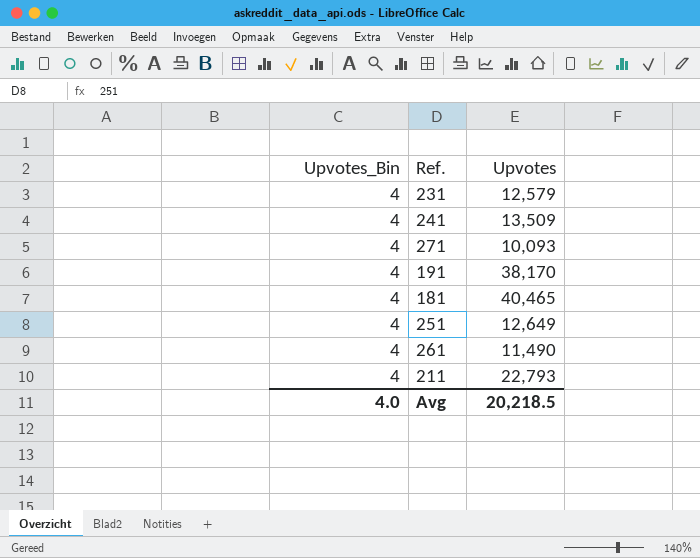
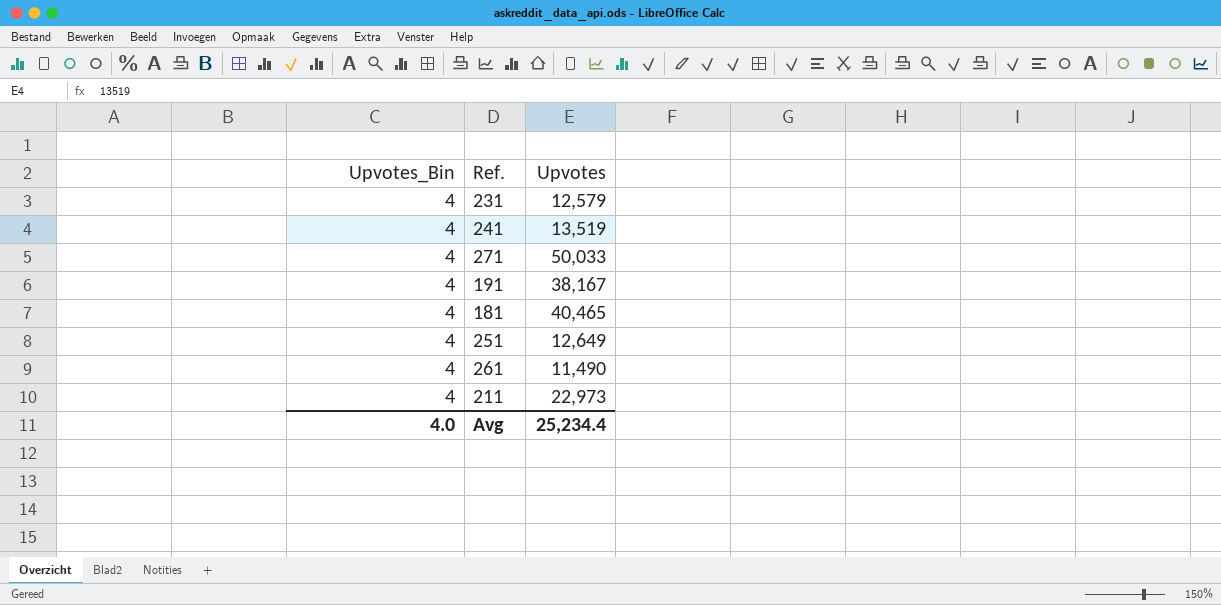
241 | Upvotes: 13,509 -> 13,519
271 | Upvotes: 10,093 -> 50,033
191 | Upvotes: 38,170 -> 38,167
211 | Upvotes: 22,793 -> 22,973
Avg | Upvotes: 20,218.5 -> 25,234.4

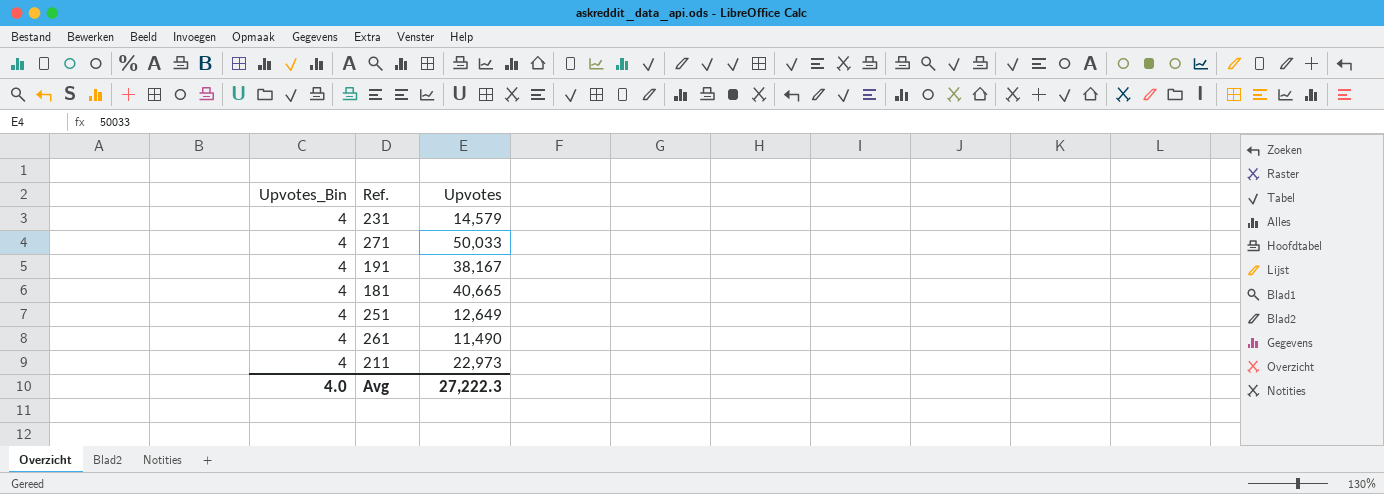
row 241: 4 | 13,519 -> none
231 | Upvotes: 12,579 -> 14,579
181 | Upvotes: 40,465 -> 40,665
Avg | Upvotes: 25,234.4 -> 27,222.3

